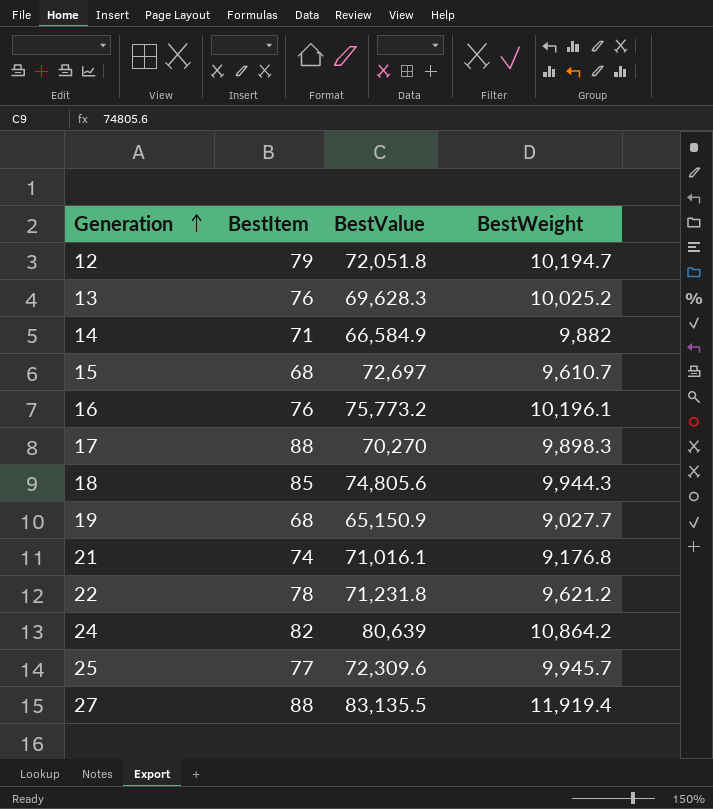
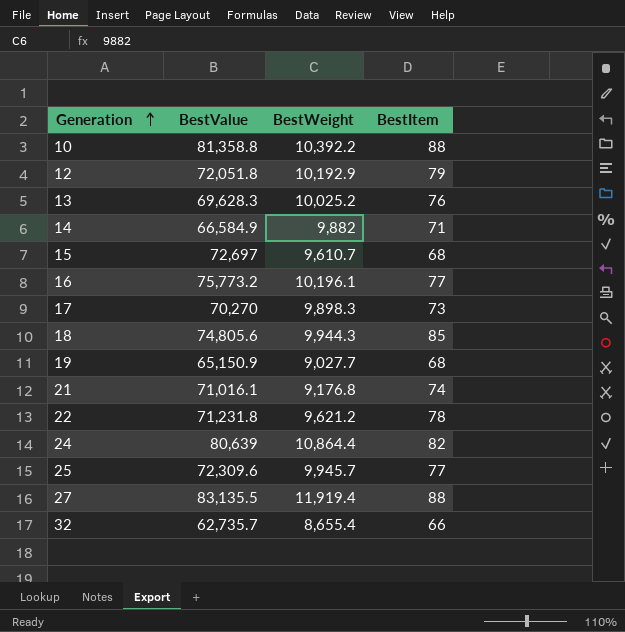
column BestItem | position: 2 -> 4
row 10: none -> 81,358.8 | 10,392.2 | 88
12 | BestWeight: 10,194.7 -> 10,192.9
16 | BestItem: 76 -> 77
17 | BestItem: 88 -> 73
24 | BestWeight: 10,864.2 -> 10,864.4
row 32: none -> 62,735.7 | 8,655.4 | 66

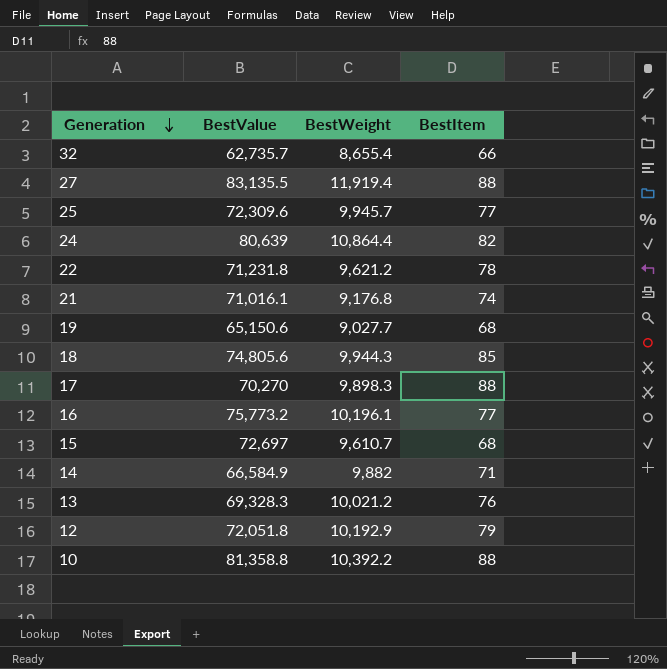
row order: Generation ascending -> Generation descending
19 | BestValue: 65,150.9 -> 65,150.6
17 | BestItem: 73 -> 88
13 | BestValue: 69,628.3 -> 69,328.3
13 | BestWeight: 10,025.2 -> 10,021.2

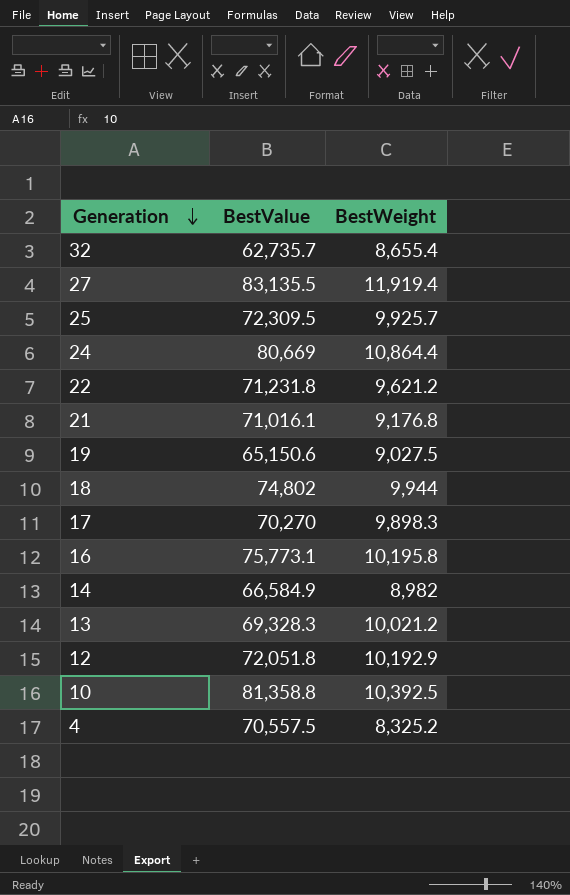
column BestItem | position: 4 -> none
row 15: 72,697 | 9,610.7 | 68 -> none
25 | BestValue: 72,309.6 -> 72,309.5
25 | BestWeight: 9,945.7 -> 9,925.7
24 | BestValue: 80,639 -> 80,669
19 | BestWeight: 9,027.7 -> 9,027.5
18 | BestValue: 74,805.6 -> 74,802
18 | BestWeight: 9,944.3 -> 9,944
16 | BestValue: 75,773.2 -> 75,773.1
16 | BestWeight: 10,196.1 -> 10,195.8
14 | BestWeight: 9,882 -> 8,982
10 | BestWeight: 10,392.2 -> 10,392.5
row 4: none -> 70,557.5 | 8,325.2

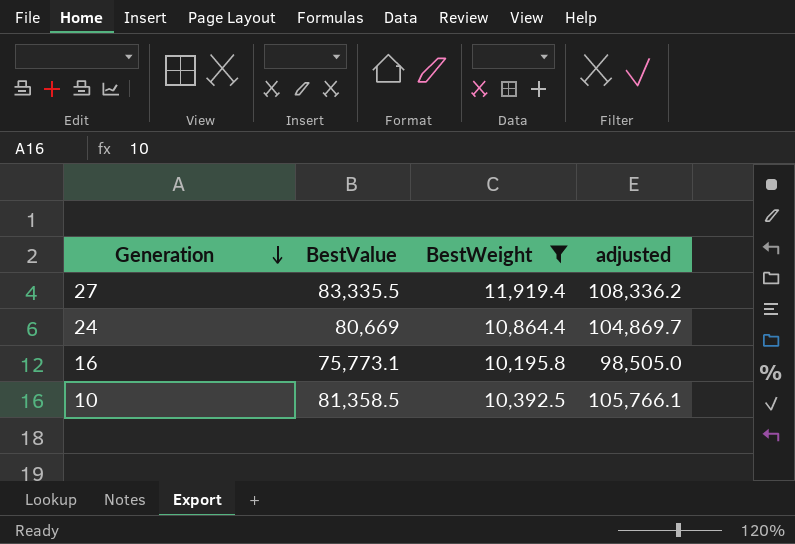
filter: none -> BestWeight >= 10,195.8
column adjusted | formula: none -> [BestValue] * 1.3
27 | BestValue: 83,135.5 -> 83,335.5
10 | BestValue: 81,358.8 -> 81,358.5

